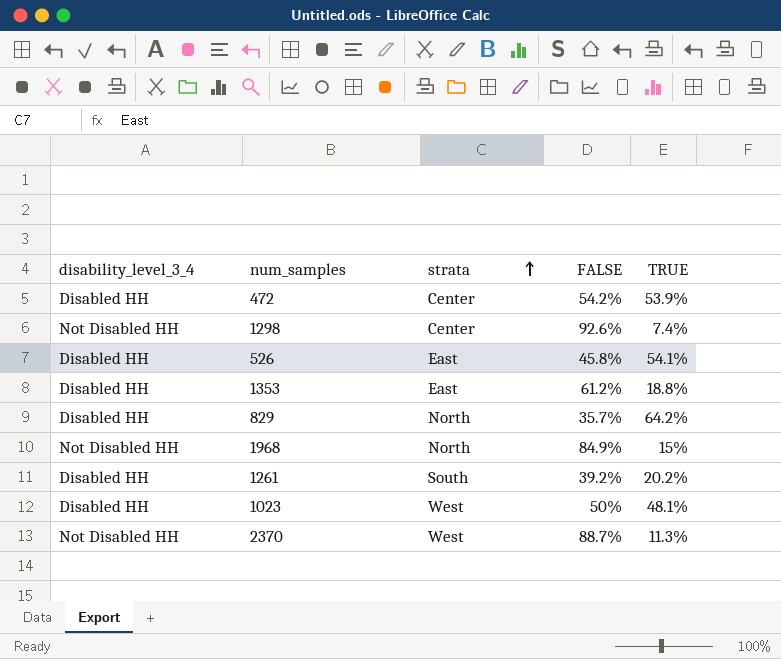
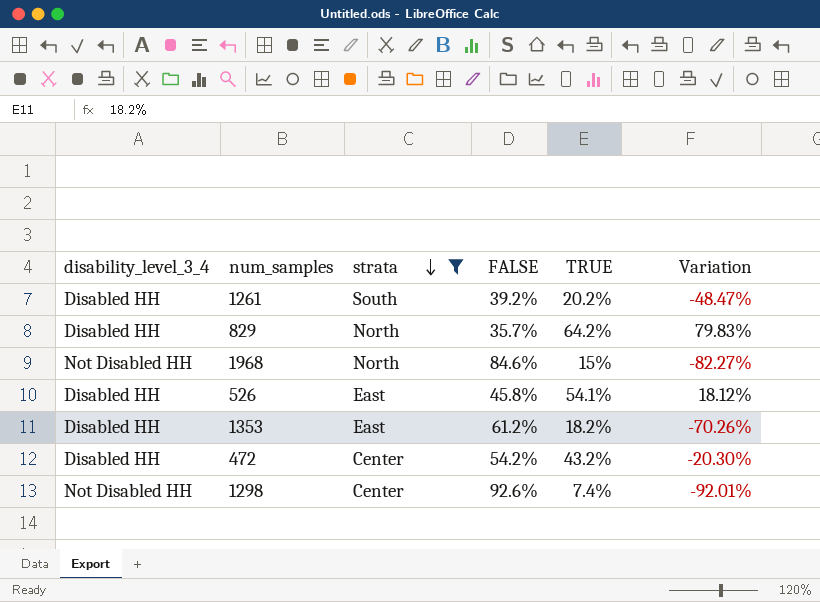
filter: none -> strata != West
row order: strata ascending -> strata descending
column Variation | formula: none -> ([TRUE] - [FALSE]) / [FALSE]
1968 | FALSE: 84.9% -> 84.6%
1353 | TRUE: 18.8% -> 18.2%
472 | TRUE: 53.9% -> 43.2%

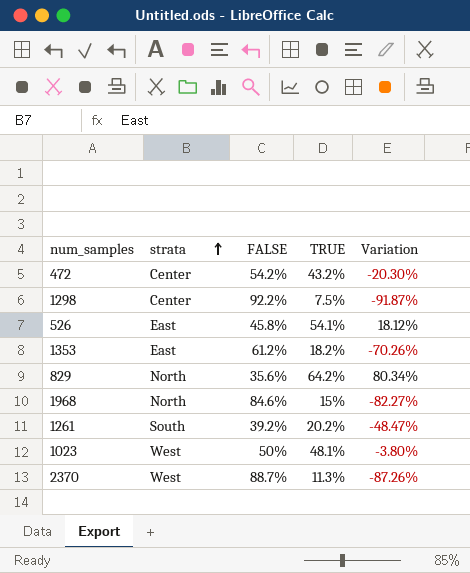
filter: strata != West -> none
row order: strata descending -> strata ascending
column disability_level_3_4 | position: 1 -> none
1298 | FALSE: 92.6% -> 92.2%
1298 | TRUE: 7.4% -> 7.5%
1298 | Variation: -92.01% -> -91.87%
829 | FALSE: 35.7% -> 35.6%
829 | Variation: 79.83% -> 80.34%

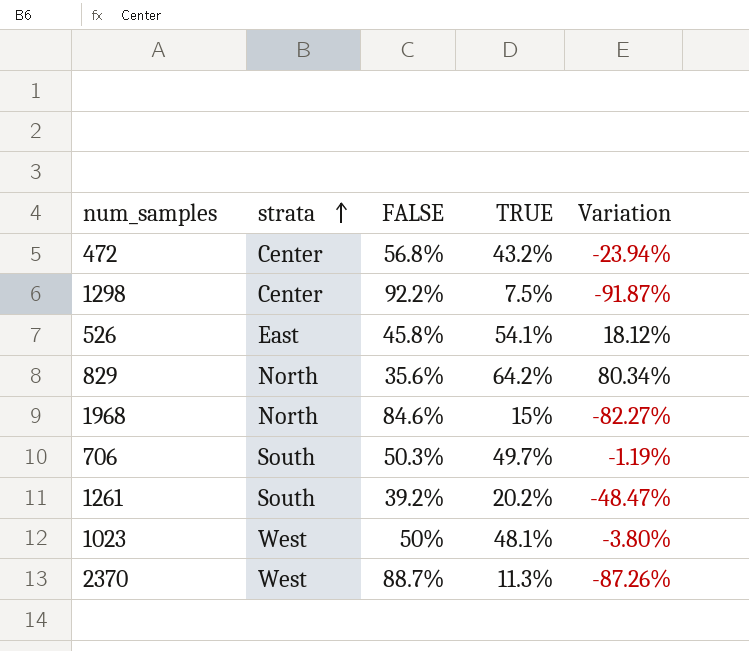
row 1353: East | 61.2% | 18.2% | -70.26% -> none
472 | FALSE: 54.2% -> 56.8%
472 | Variation: -20.30% -> -23.94%
row 706: none -> South | 50.3% | 49.7% | -1.19%

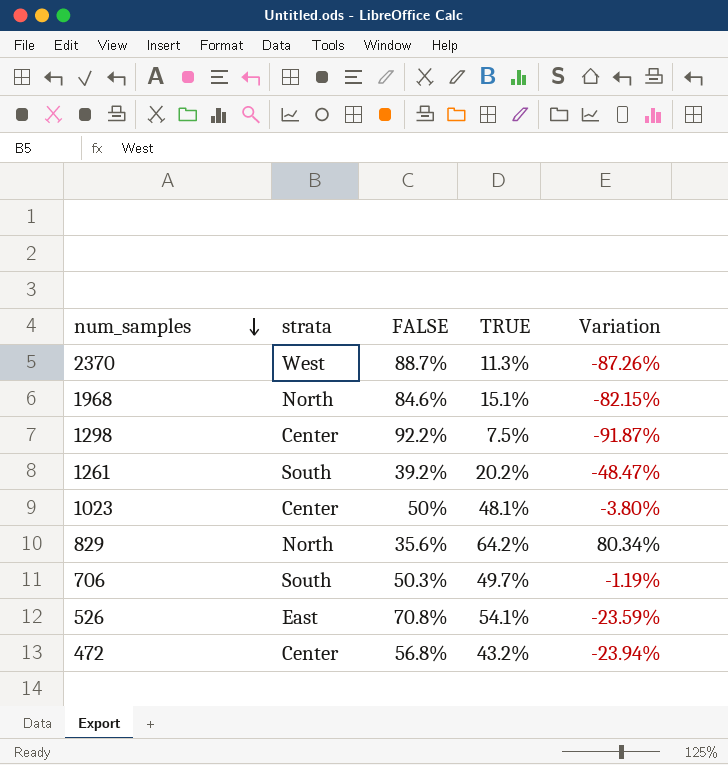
row order: strata ascending -> num_samples descending
1968 | TRUE: 15% -> 15.1%
1968 | Variation: -82.27% -> -82.15%
1023 | strata: West -> Center
526 | FALSE: 45.8% -> 70.8%
526 | Variation: 18.12% -> -23.59%

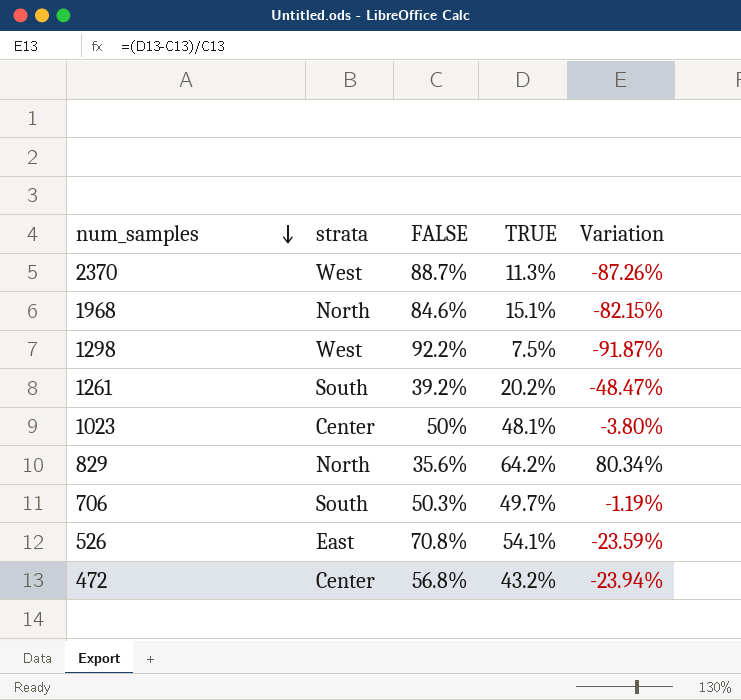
1298 | strata: Center -> West

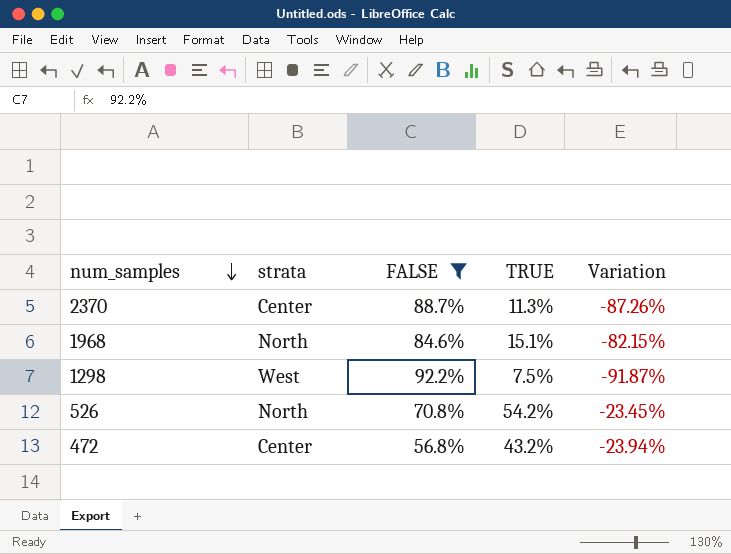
filter: none -> FALSE >= 56.8%
2370 | strata: West -> Center
526 | strata: East -> North
526 | TRUE: 54.1% -> 54.2%
526 | Variation: -23.59% -> -23.45%

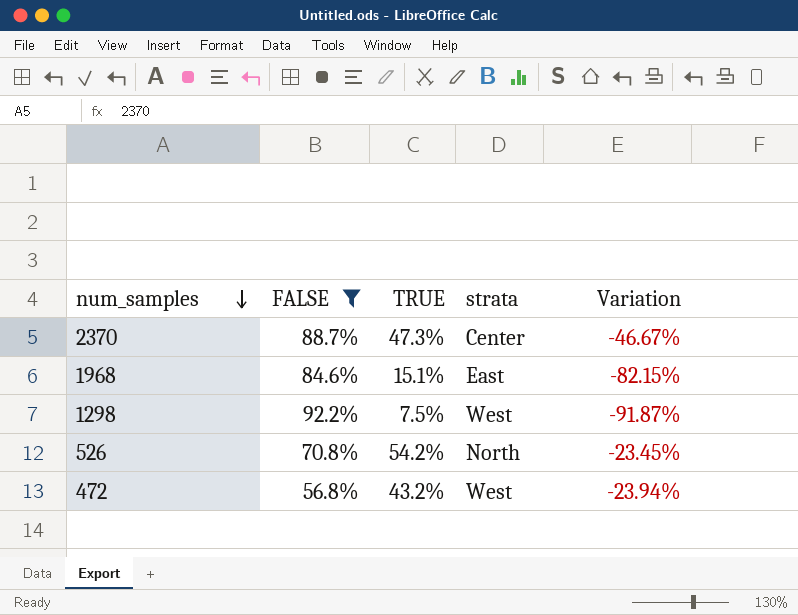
column strata | position: 2 -> 4
2370 | TRUE: 11.3% -> 47.3%
2370 | Variation: -87.26% -> -46.67%
1968 | strata: North -> East
472 | strata: Center -> West

